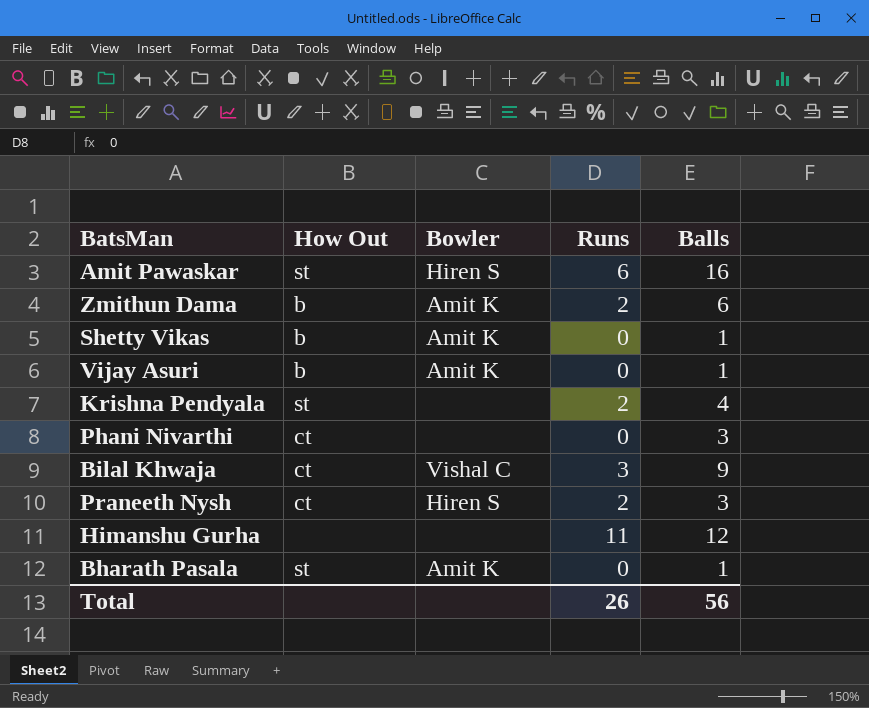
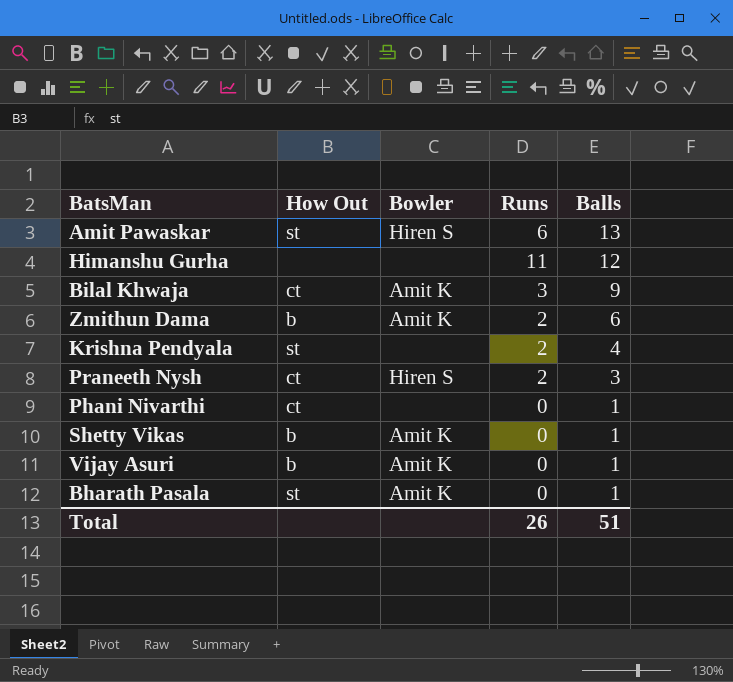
row order: none -> Balls descending
Amit Pawaskar | Balls: 16 -> 13
Bilal Khwaja | Bowler: Vishal C -> Amit K
Phani Nivarthi | Balls: 3 -> 1
Total | Balls: 56 -> 51

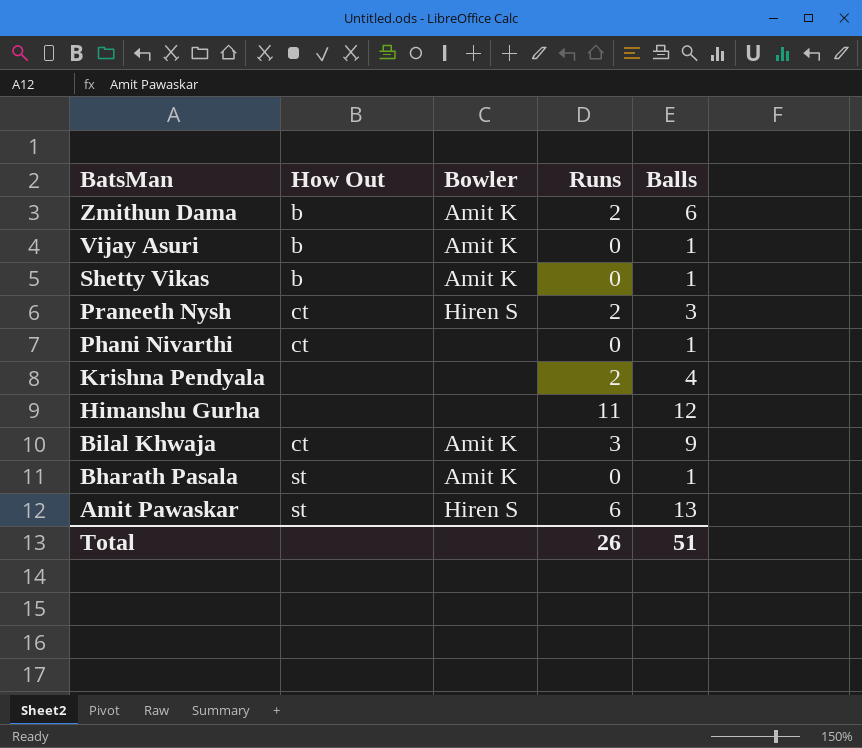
row order: Balls descending -> BatsMan descending
Krishna Pendyala | How Out: st -> none

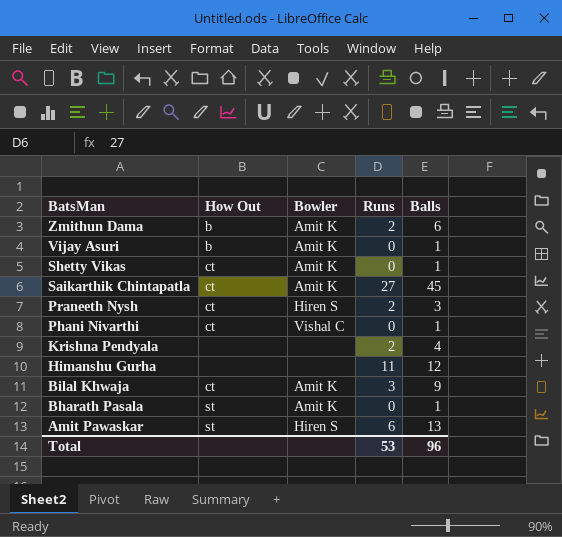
Shetty Vikas | How Out: b -> ct
row Saikarthik Chintapatla: none -> ct | Amit K | 27 | 45
Phani Nivarthi | Bowler: none -> Vishal C
Total | Runs: 26 -> 53
Total | Balls: 51 -> 96

